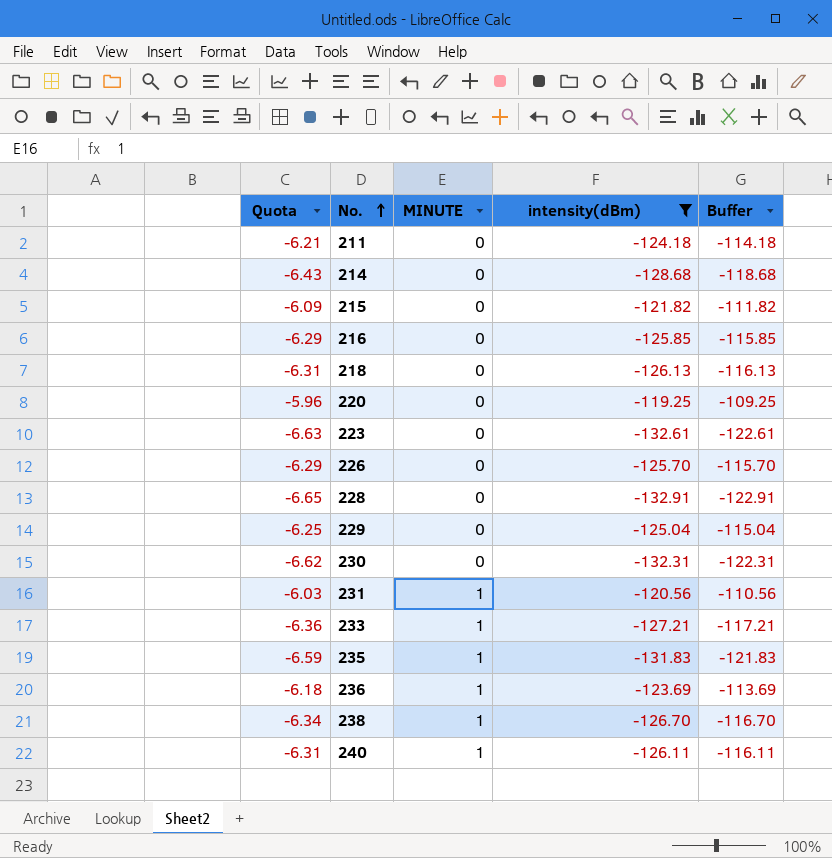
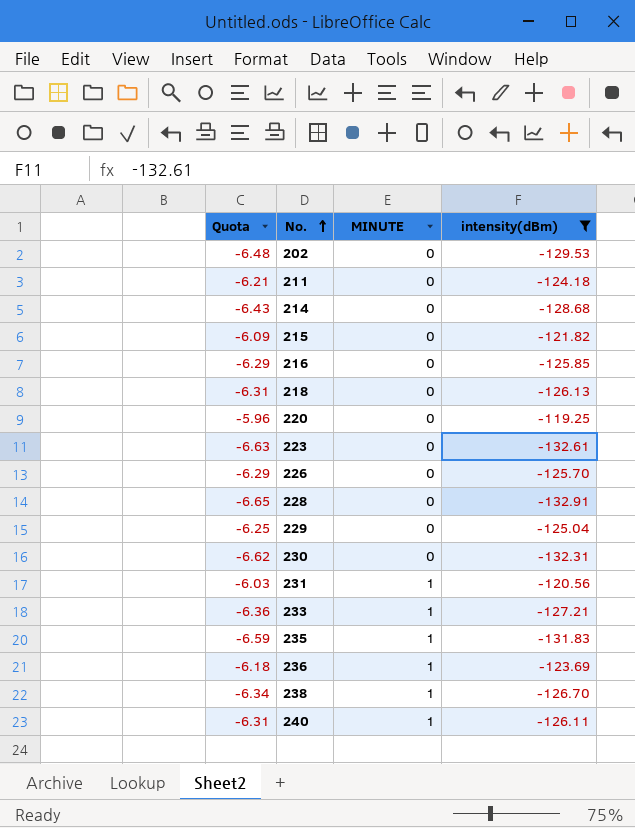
column Buffer | formula: [intensity(dBm)] + 10 -> none
row 202: none -> -6.48 | 0 | -129.53

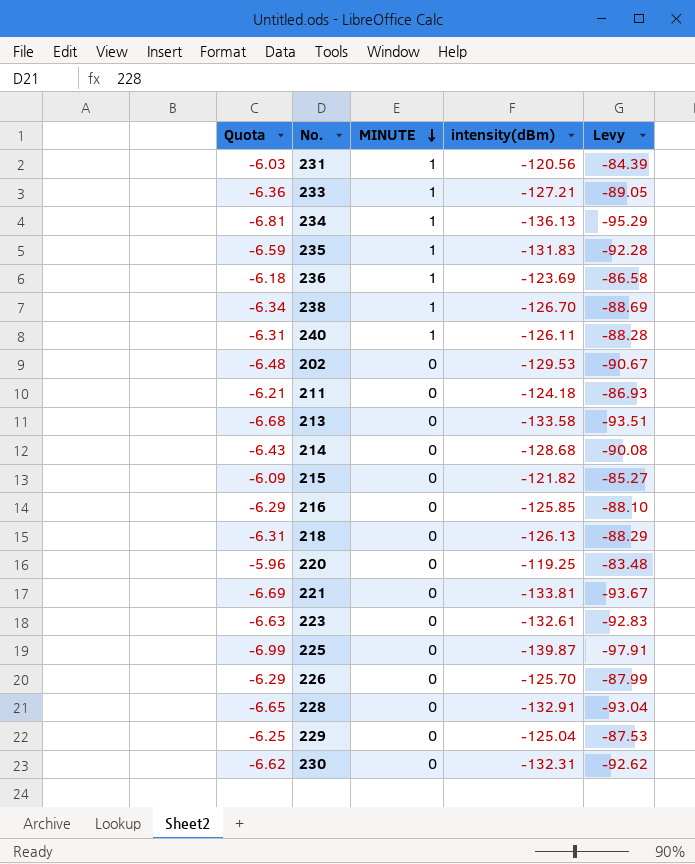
filter: intensity(dBm) >= -132.91 -> none
row order: No. ascending -> MINUTE descending
column Levy | formula: none -> [intensity(dBm)] * 0.7

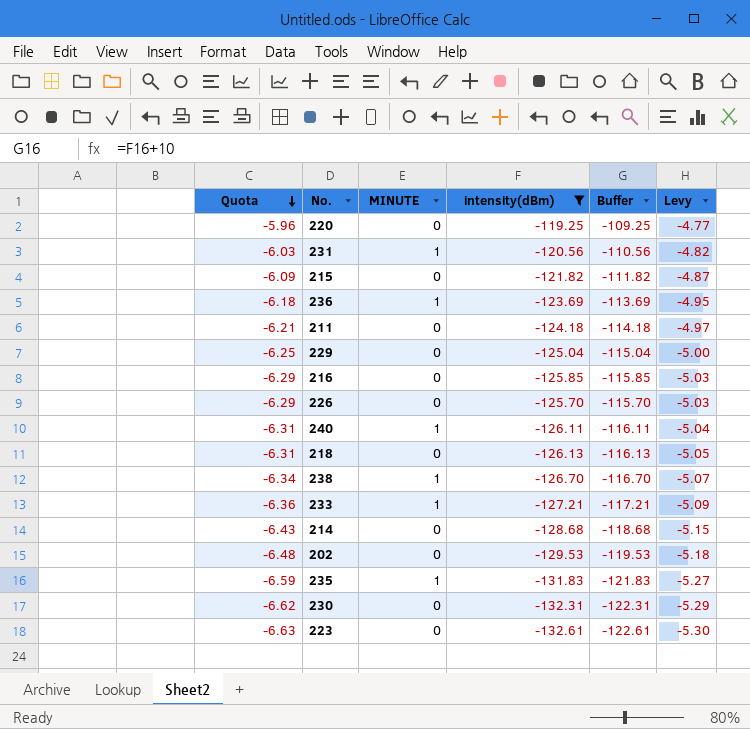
filter: none -> intensity(dBm) >= -132.61
row order: MINUTE descending -> Quota descending
column Buffer | formula: none -> [intensity(dBm)] + 10
column Levy | formula: [intensity(dBm)] * 0.7 -> [intensity(dBm)] * 0.04

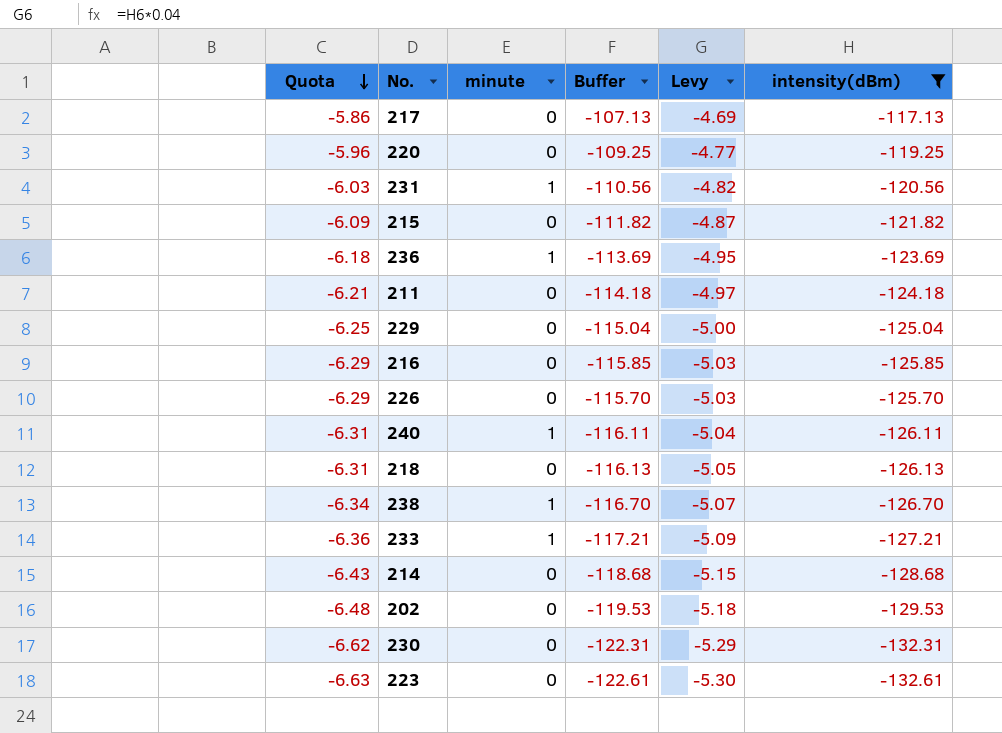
column name: MINUTE -> minute
column intensity(dBm) | position: 4 -> 6
row 235: -6.59 | 1 | -131.83 | -121.83 | -5.27 -> none
row 217: none -> -5.86 | 0 | -107.13 | -4.69 | -117.13

